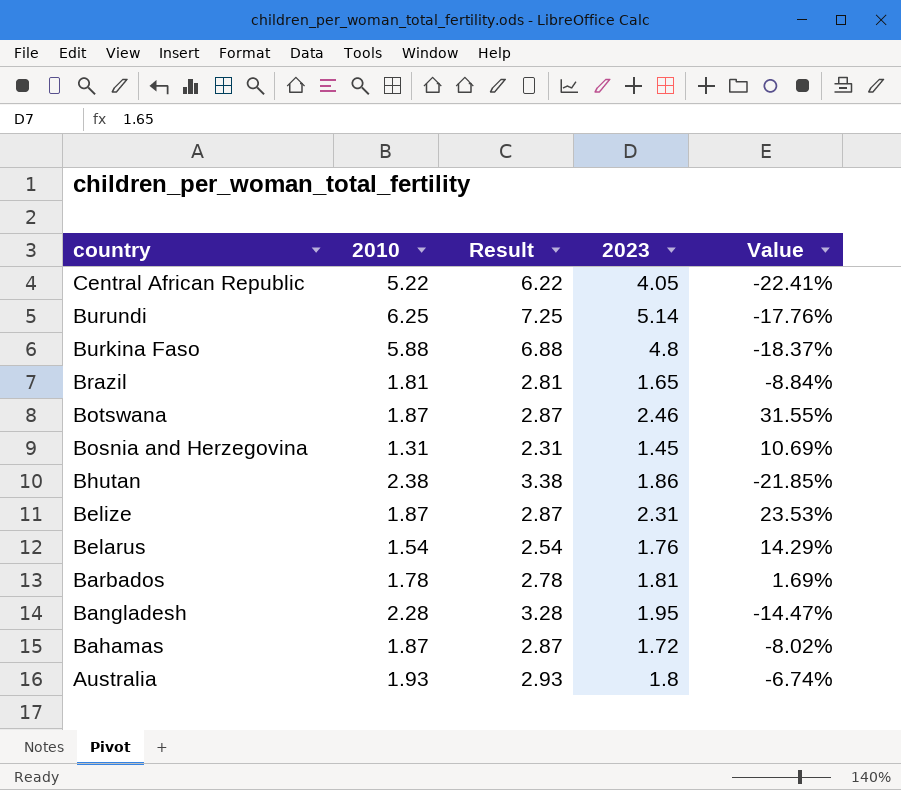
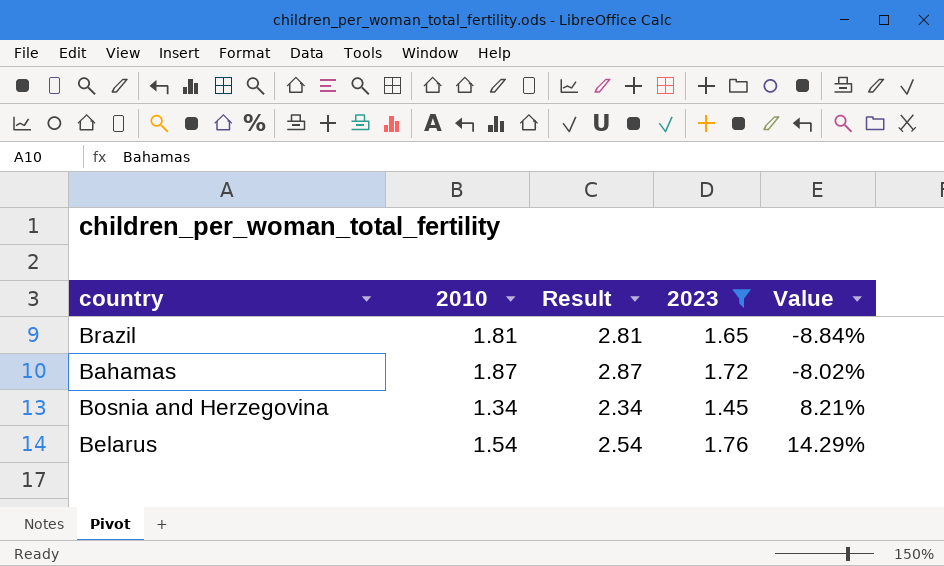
filter: none -> 2023 <= 1.76
row order: country descending -> Value ascending
Bosnia and Herzegovina | 2010: 1.31 -> 1.34
Bosnia and Herzegovina | Result: 2.31 -> 2.34
Bosnia and Herzegovina | Value: 10.69% -> 8.21%

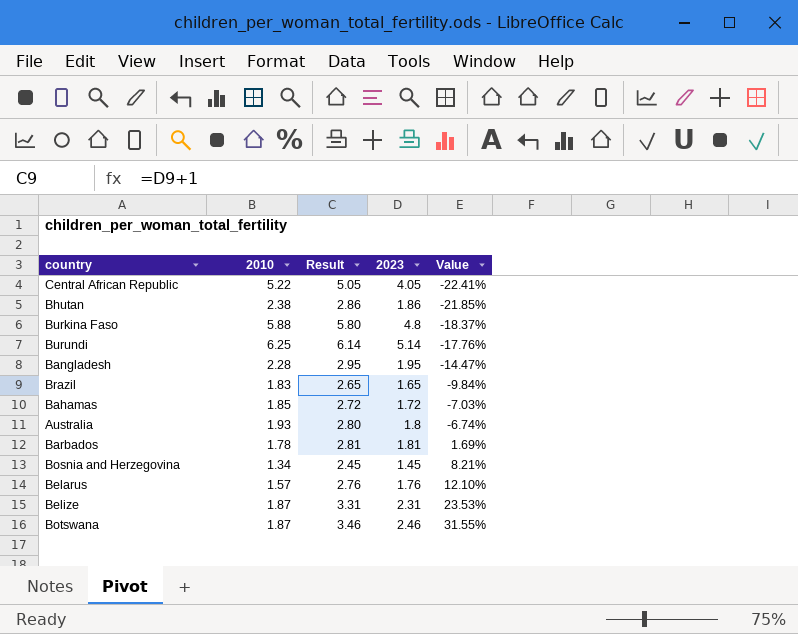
filter: 2023 <= 1.76 -> none
column Result | formula: [2010] + 1 -> [2023] + 1
Brazil | 2010: 1.81 -> 1.83
Brazil | Value: -8.84% -> -9.84%
Bahamas | 2010: 1.87 -> 1.85
Bahamas | Value: -8.02% -> -7.03%
Belarus | 2010: 1.54 -> 1.57
Belarus | Value: 14.29% -> 12.10%

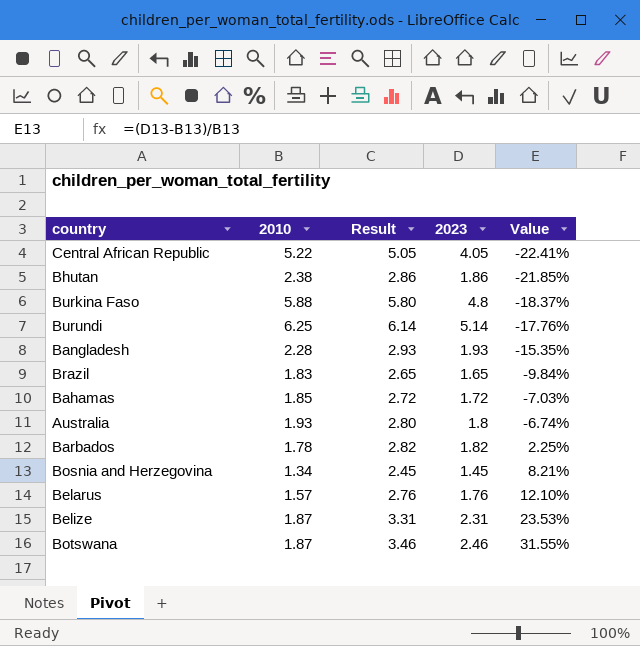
Bangladesh | Result: 2.95 -> 2.93
Bangladesh | 2023: 1.95 -> 1.93
Bangladesh | Value: -14.47% -> -15.35%
Barbados | Result: 2.81 -> 2.82
Barbados | 2023: 1.81 -> 1.82
Barbados | Value: 1.69% -> 2.25%

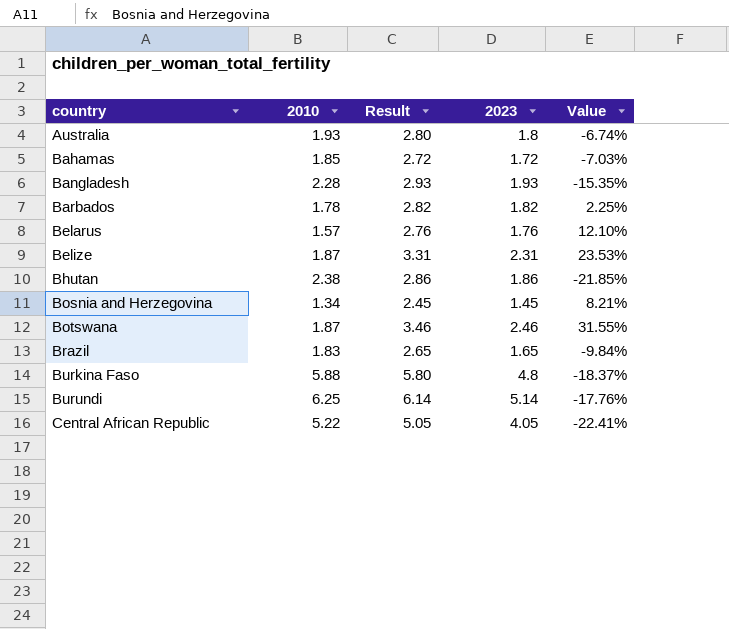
row order: Value ascending -> country ascending

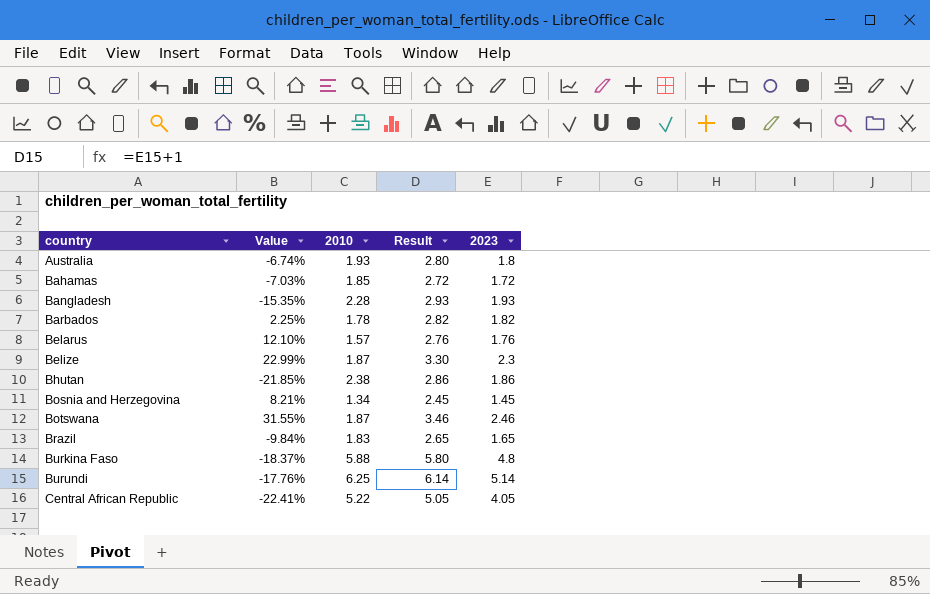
column Value | position: 5 -> 2
Belize | Value: 23.53% -> 22.99%
Belize | Result: 3.31 -> 3.30
Belize | 2023: 2.31 -> 2.3

